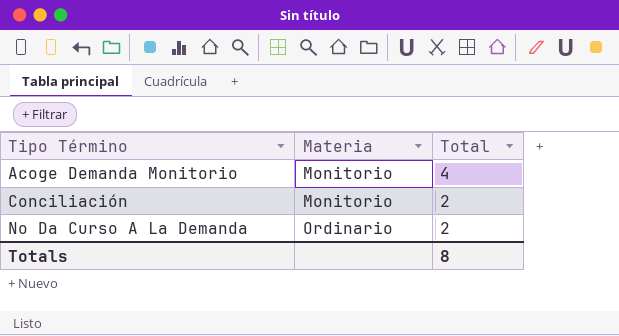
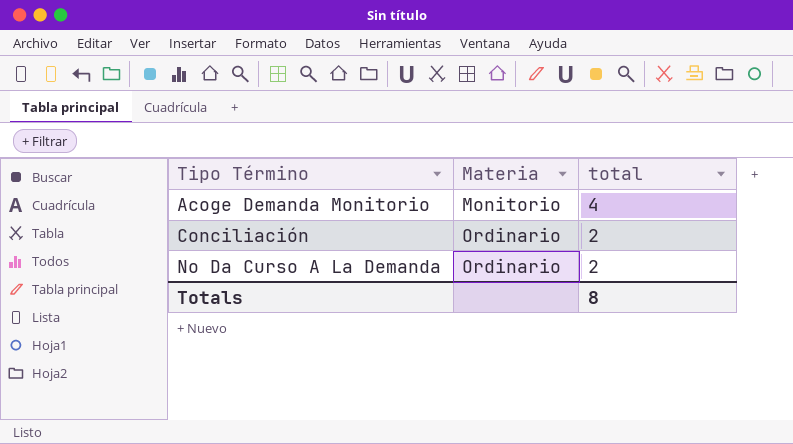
column name: Total -> total
Conciliación | Materia: Monitorio -> Ordinario

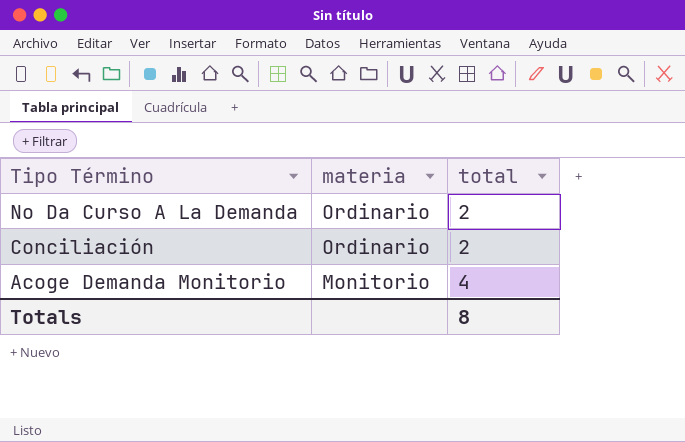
row order: Tipo Término ascending -> Tipo Término descending
column name: Materia -> materia

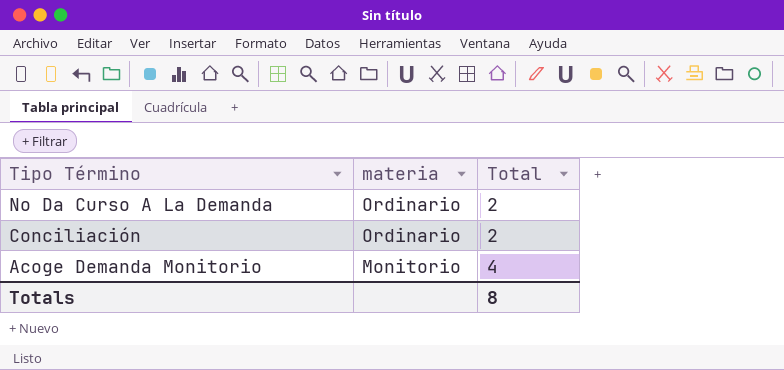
column name: total -> Total

